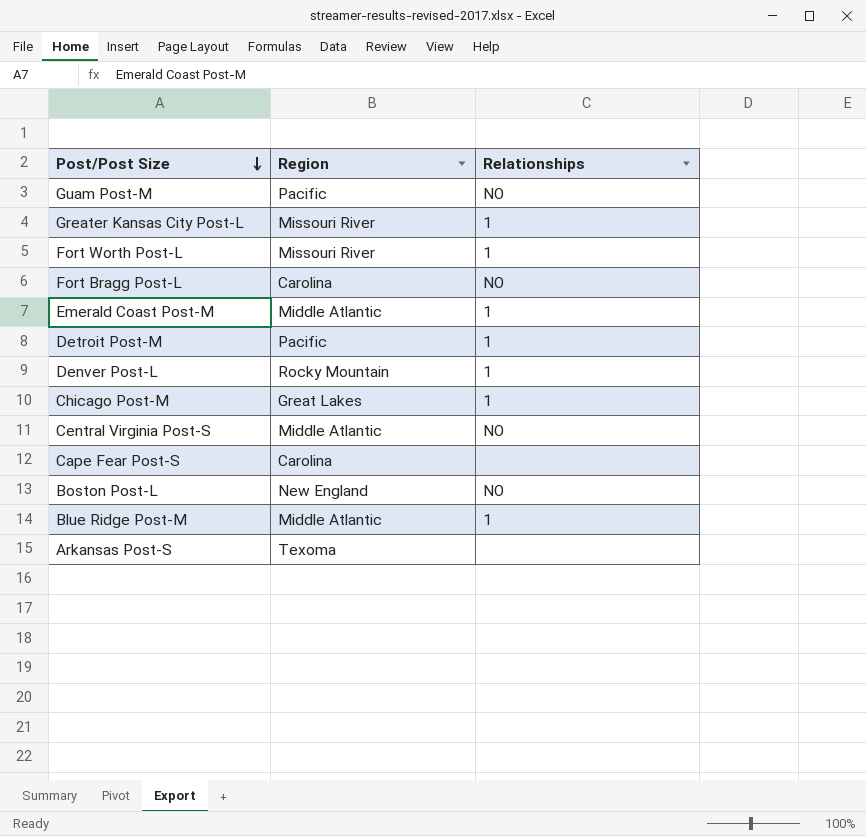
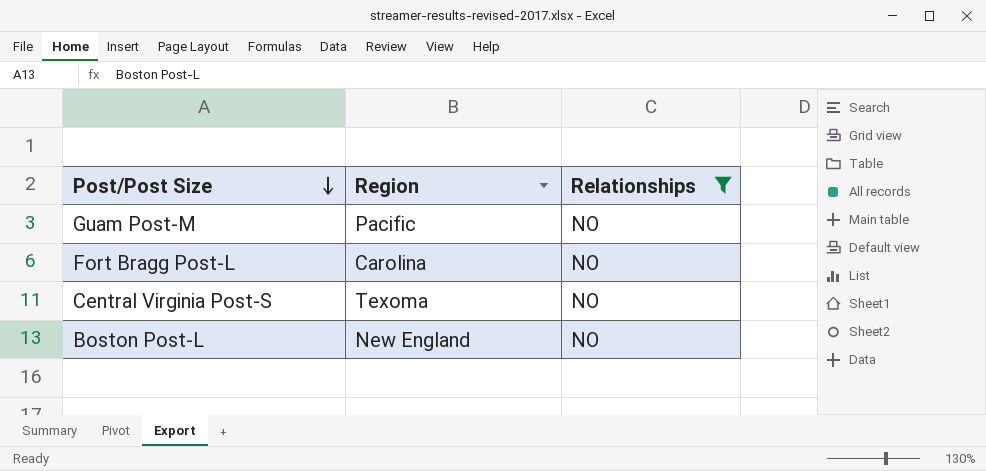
filter: none -> Relationships = NO
Central Virginia Post-S | Region: Middle Atlantic -> Texoma

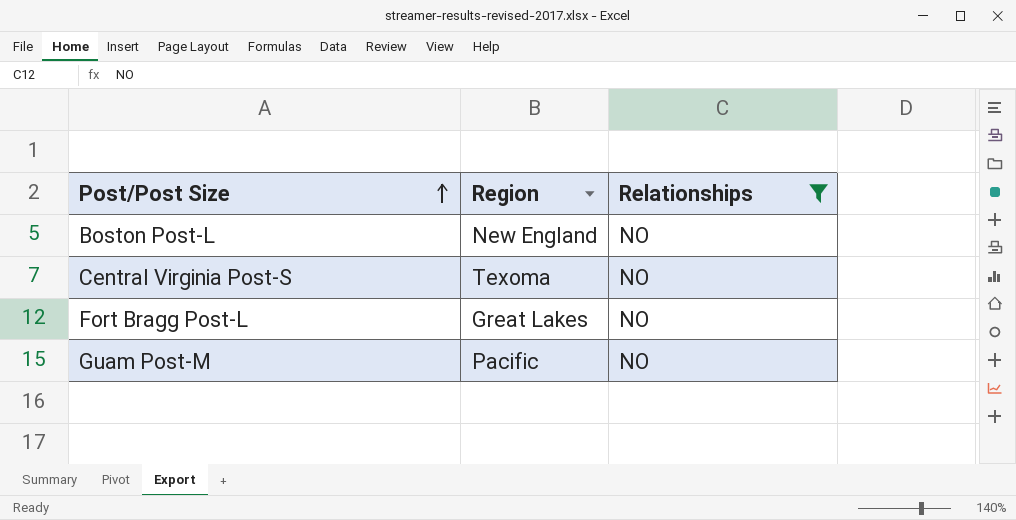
row order: Post/Post Size descending -> Post/Post Size ascending
Fort Bragg Post-L | Region: Carolina -> Great Lakes

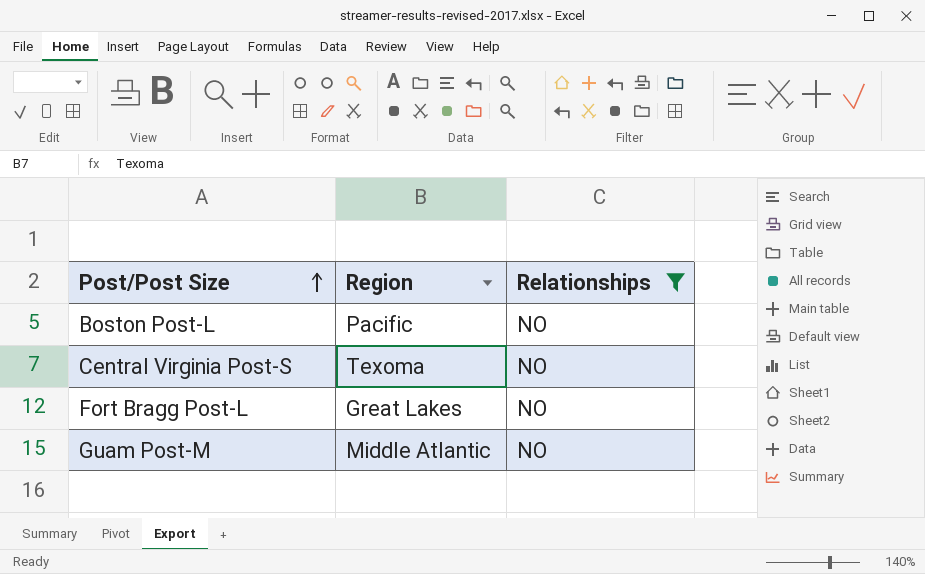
Boston Post-L | Region: New England -> Pacific
Guam Post-M | Region: Pacific -> Middle Atlantic

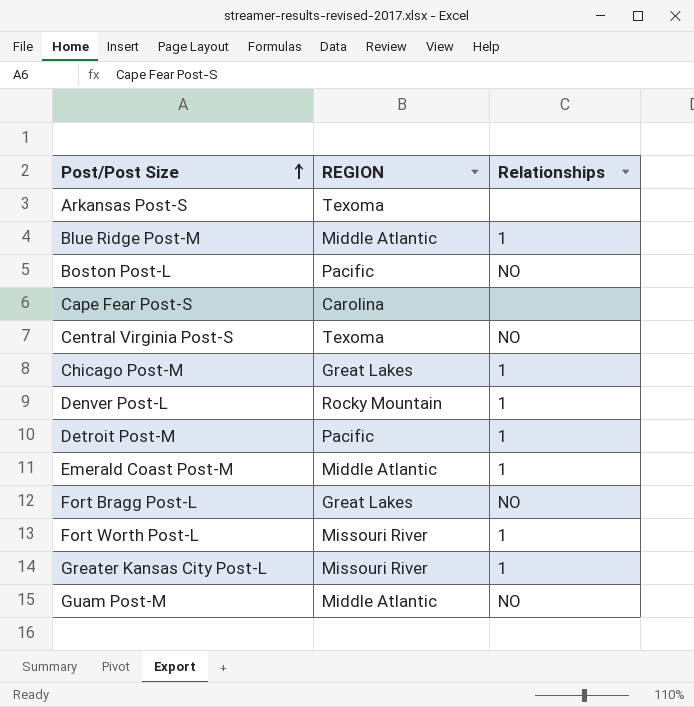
filter: Relationships = NO -> none
column name: Region -> REGION

